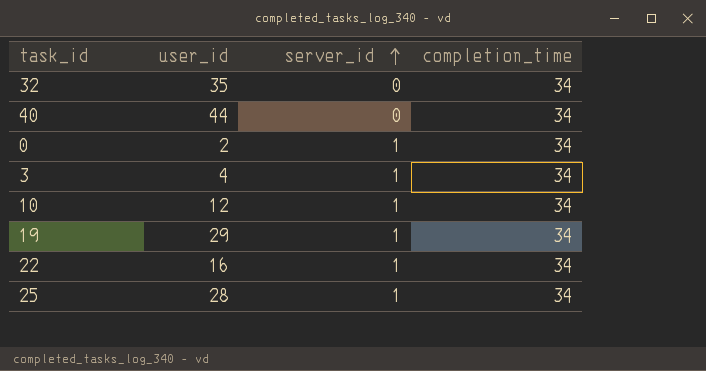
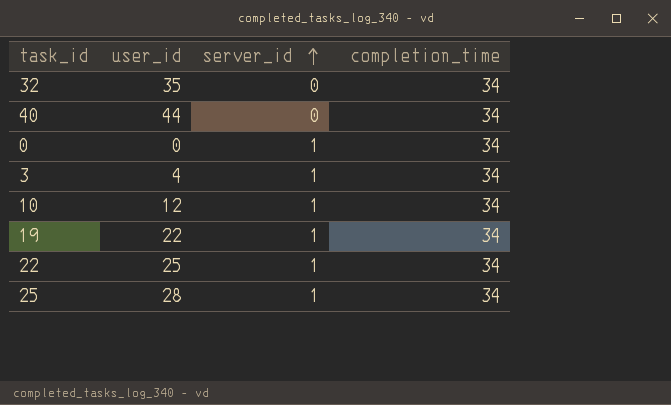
0 | user_id: 2 -> 0
19 | user_id: 29 -> 22
22 | user_id: 16 -> 25

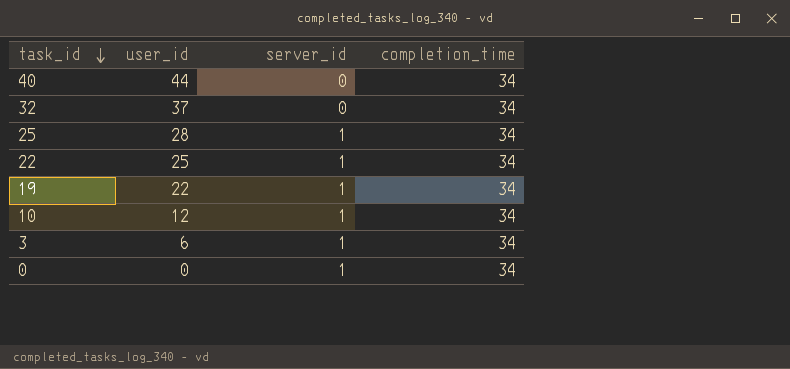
row order: server_id ascending -> task_id descending
32 | user_id: 35 -> 37
3 | user_id: 4 -> 6

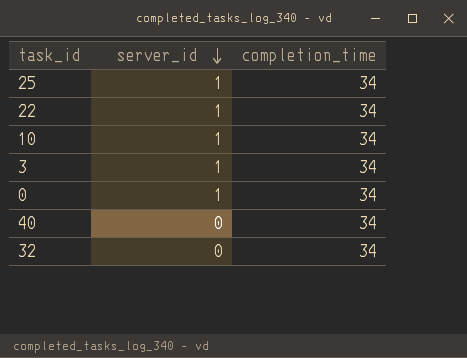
row order: task_id descending -> server_id descending
column user_id | position: 2 -> none
row 19: 22 | 1 | 34 -> none

